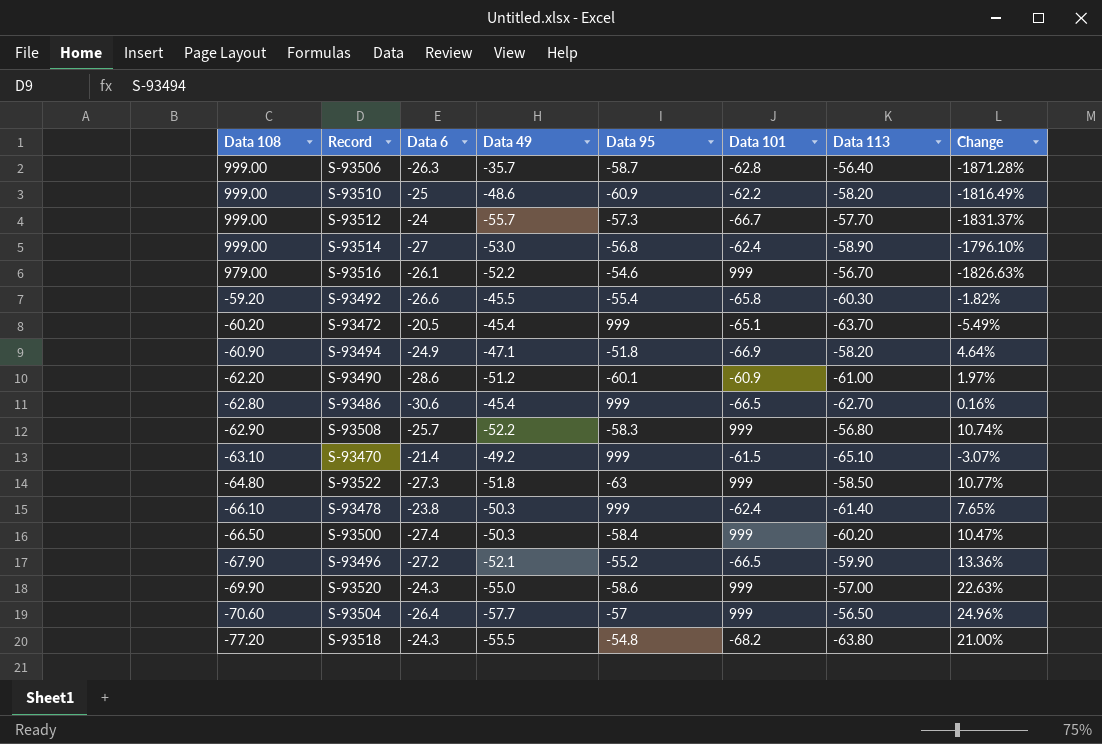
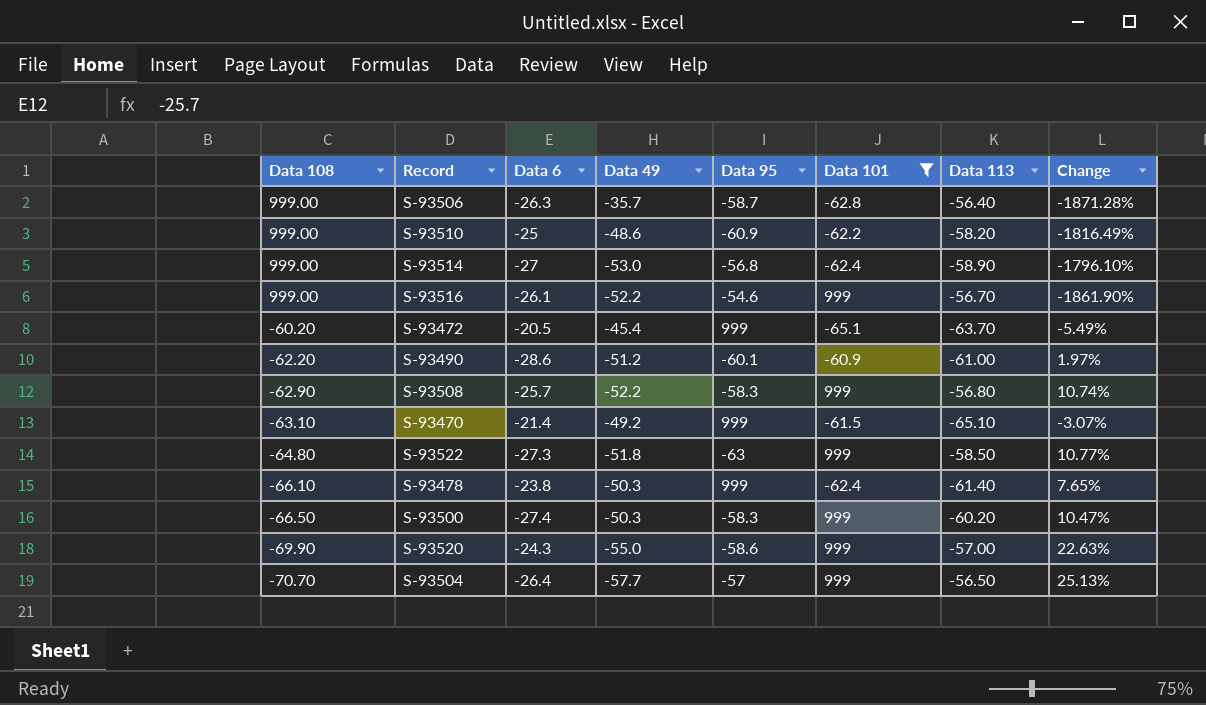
filter: none -> Data 101 >= -65.1
S-93516 | Data 108: 979.00 -> 999.00
S-93516 | Change: -1826.63% -> -1861.90%
S-93500 | Data 95: -58.4 -> -58.3
S-93504 | Data 108: -70.60 -> -70.70
S-93504 | Change: 24.96% -> 25.13%

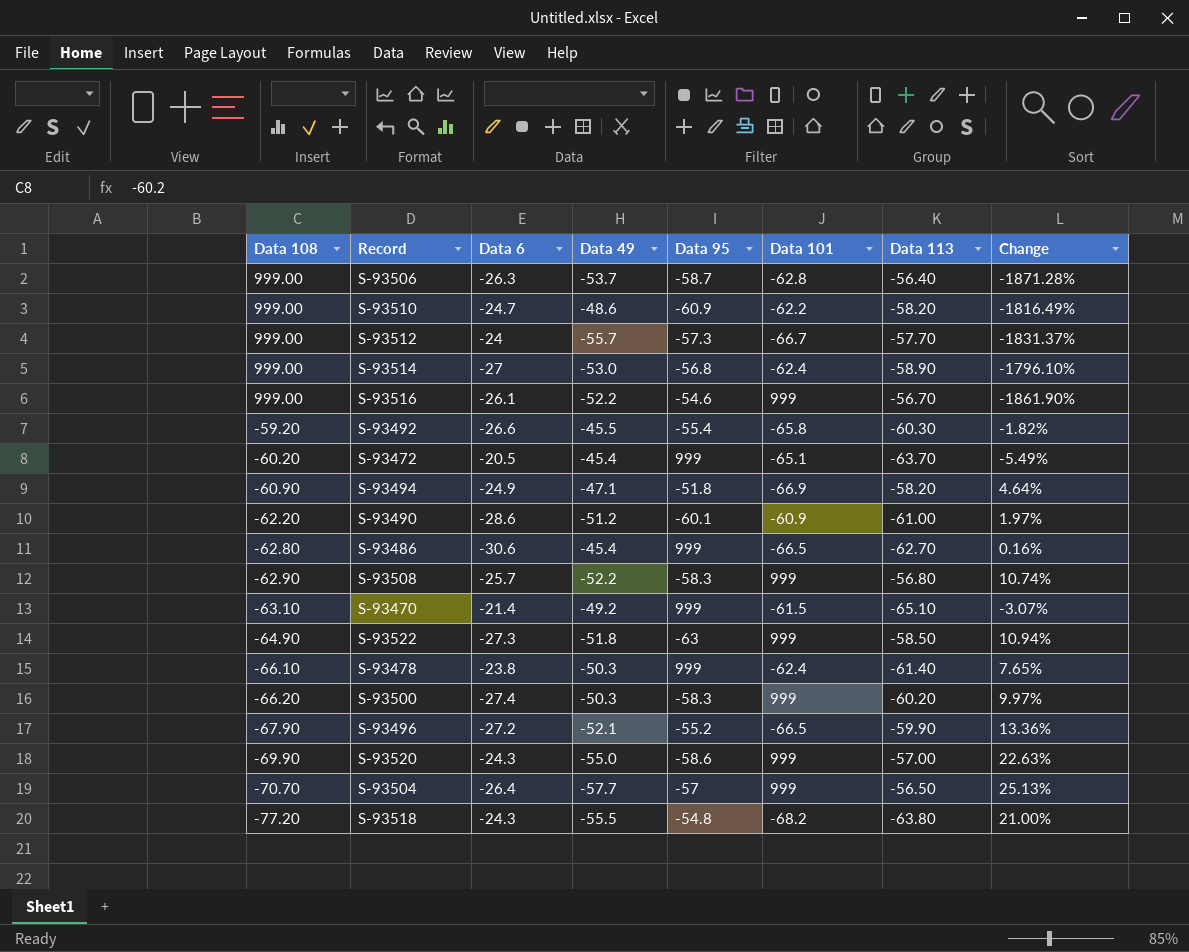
filter: Data 101 >= -65.1 -> none
S-93506 | Data 49: -35.7 -> -53.7
S-93510 | Data 6: -25 -> -24.7
S-93522 | Data 108: -64.80 -> -64.90
S-93522 | Change: 10.77% -> 10.94%
S-93500 | Data 108: -66.50 -> -66.20
S-93500 | Change: 10.47% -> 9.97%

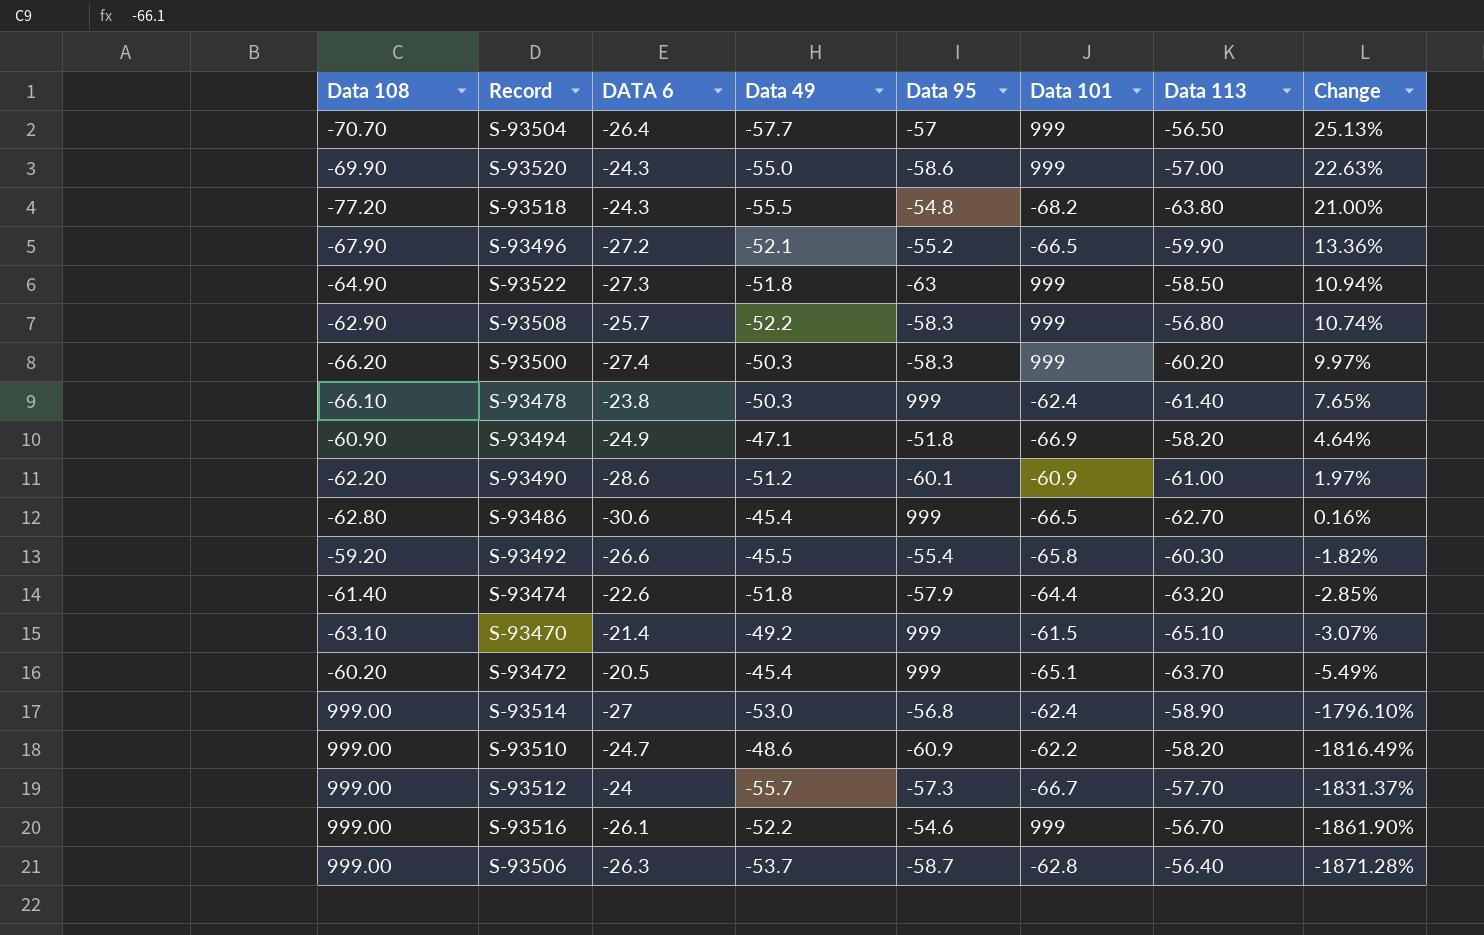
row order: Data 108 descending -> Change descending
column name: Data 6 -> DATA 6
row S-93474: none -> -61.40 | -22.6 | -51.8 | -57.9 | -64.4 | -63.20 | -2.85%

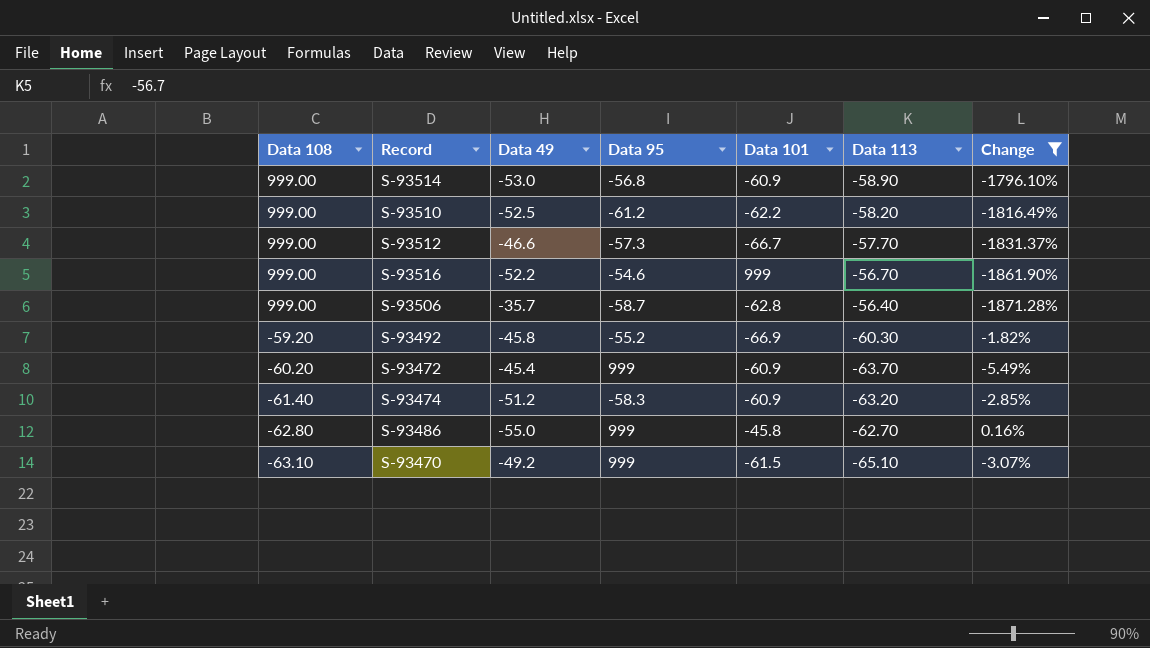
filter: none -> Change <= 0.16%
row order: Change descending -> Data 108 descending
column DATA 6 | position: 3 -> none
S-93514 | Data 101: -62.4 -> -60.9
S-93510 | Data 49: -48.6 -> -52.5
S-93510 | Data 95: -60.9 -> -61.2
S-93512 | Data 49: -55.7 -> -46.6
S-93506 | Data 49: -53.7 -> -35.7
S-93492 | Data 49: -45.5 -> -45.8
S-93492 | Data 95: -55.4 -> -55.2
S-93492 | Data 101: -65.8 -> -66.9
S-93472 | Data 101: -65.1 -> -60.9
S-93474 | Data 49: -51.8 -> -51.2
S-93474 | Data 95: -57.9 -> -58.3
S-93474 | Data 101: -64.4 -> -60.9
S-93486 | Data 49: -45.4 -> -55.0
S-93486 | Data 101: -66.5 -> -45.8

